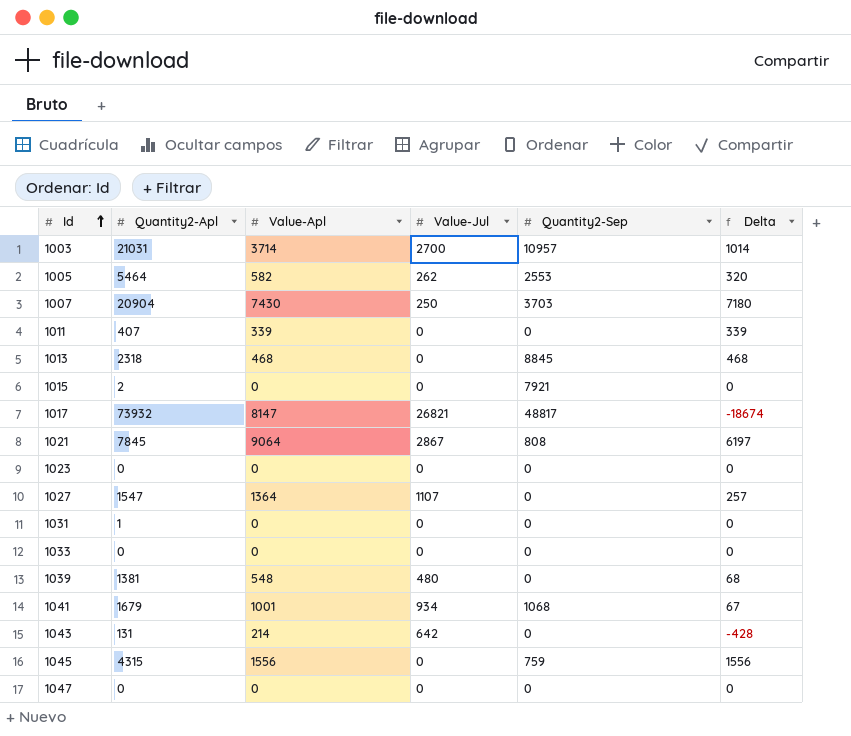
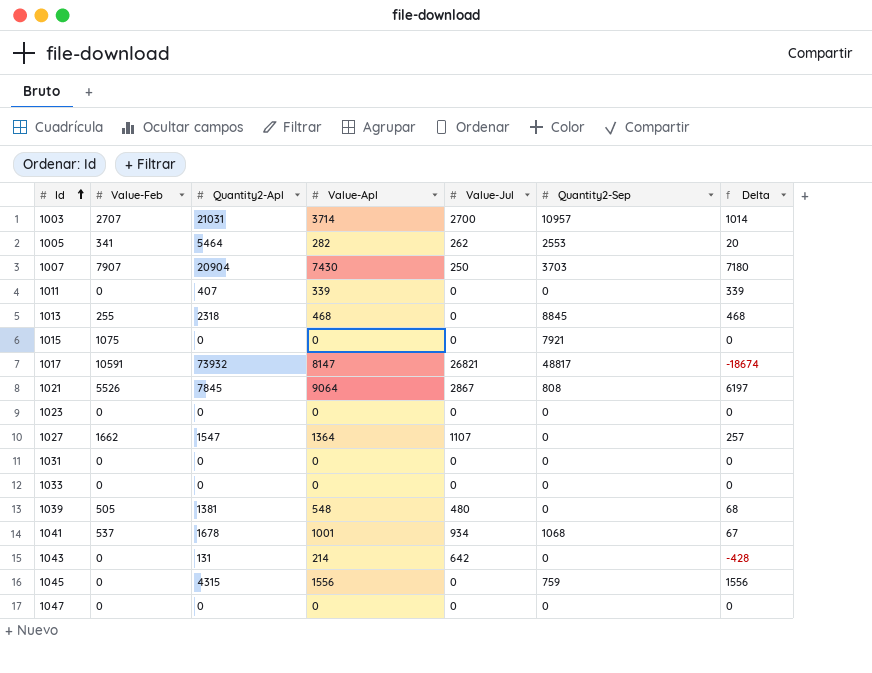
column Value-Feb | position: none -> 2
1005 | Value-Apl: 582 -> 282
1005 | Delta: 320 -> 20
1015 | Quantity2-Apl: 2 -> 0
1031 | Quantity2-Apl: 1 -> 0
1041 | Quantity2-Apl: 1679 -> 1678

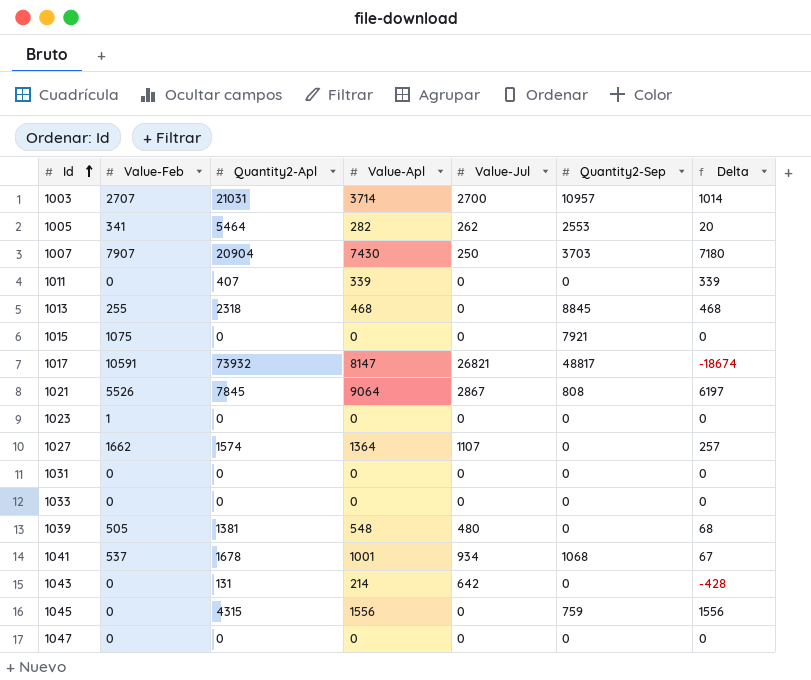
1023 | Value-Feb: 0 -> 1
1027 | Quantity2-Apl: 1547 -> 1574

